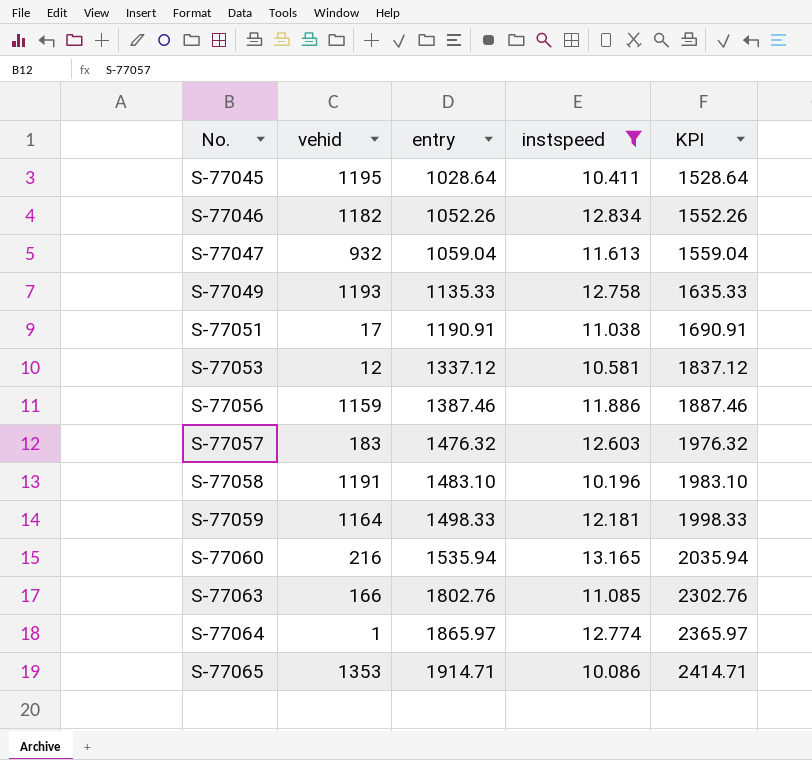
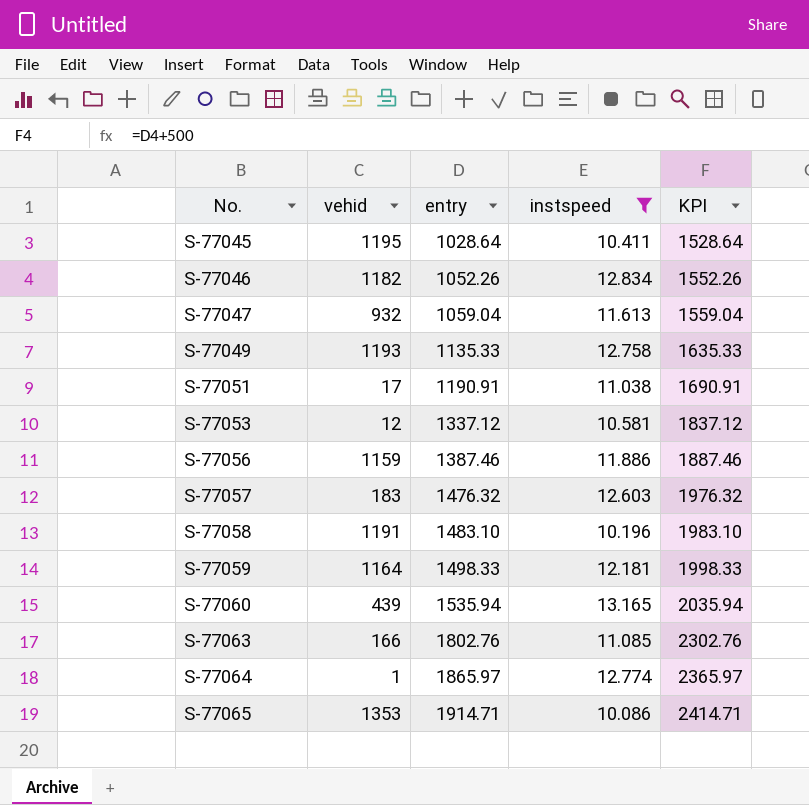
S-77060 | vehid: 216 -> 439

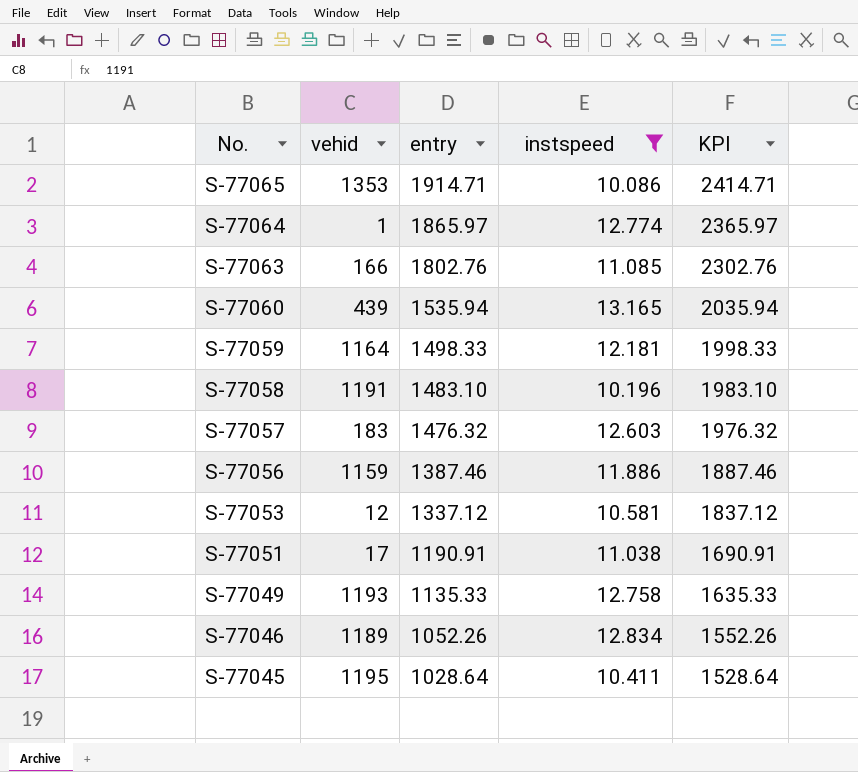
row order: No. ascending -> No. descending
row S-77047: 932 | 1059.04 | 11.613 | 1559.04 -> none
S-77046 | vehid: 1182 -> 1189

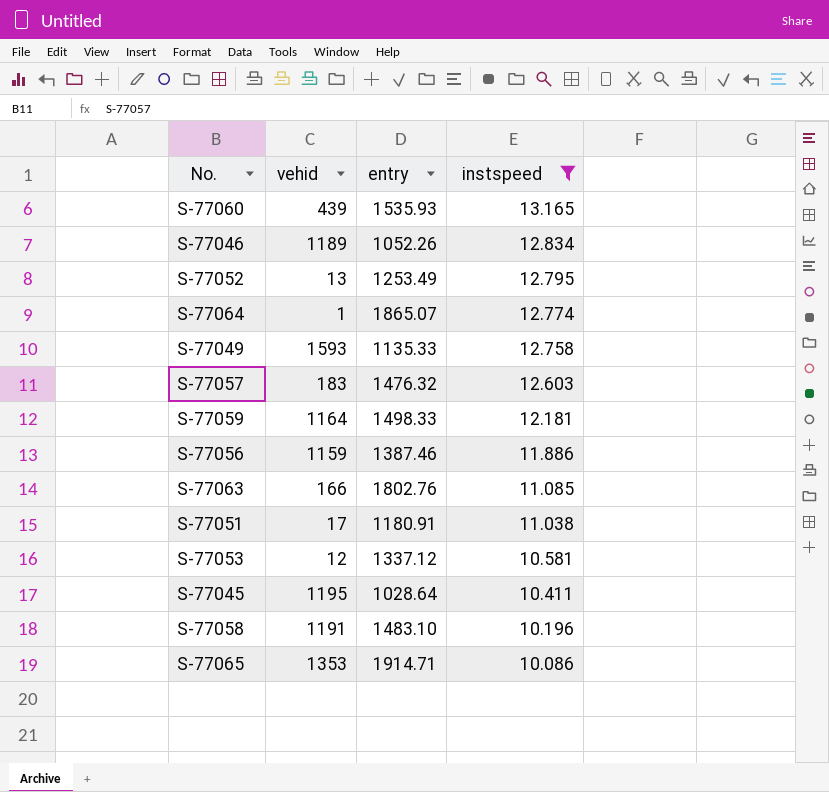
row order: No. descending -> instspeed descending
column KPI | formula: [entry] + 500 -> none
S-77060 | entry: 1535.94 -> 1535.93
row S-77052: none -> 13 | 1253.49 | 12.795
S-77064 | entry: 1865.97 -> 1865.07
S-77049 | vehid: 1193 -> 1593
S-77051 | entry: 1190.91 -> 1180.91

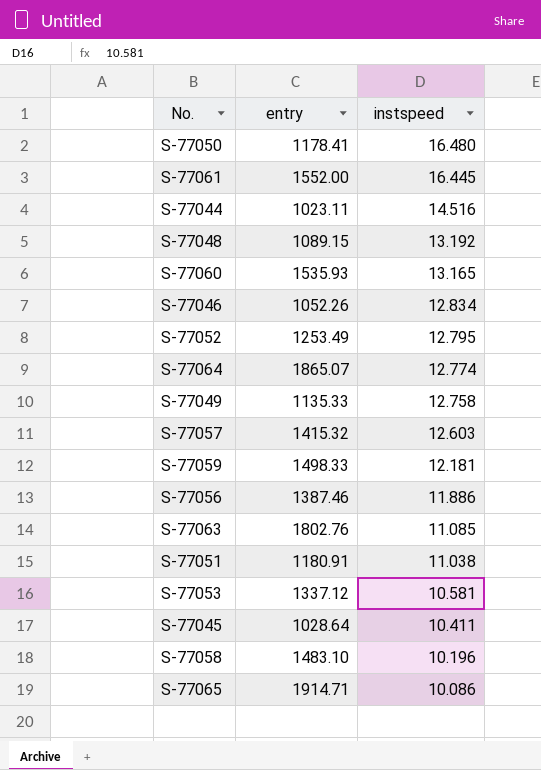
filter: instspeed <= 13.165 -> none
column vehid | position: 2 -> none
S-77057 | entry: 1476.32 -> 1415.32

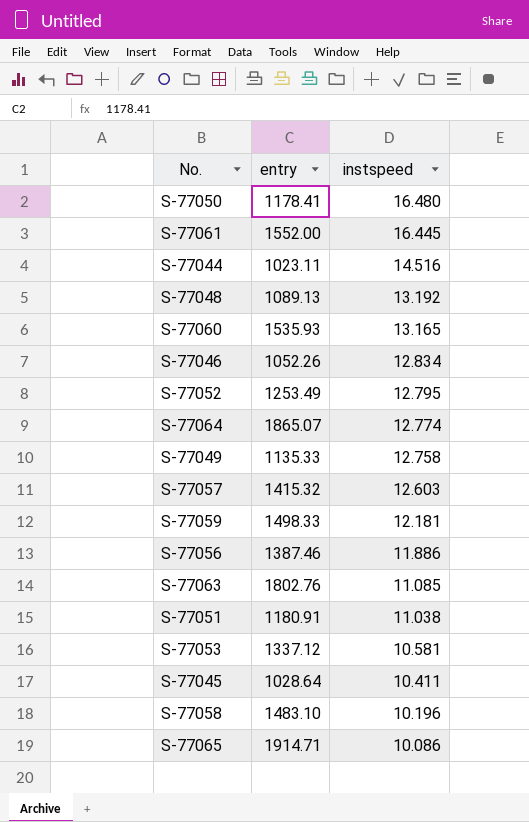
S-77048 | entry: 1089.15 -> 1089.13

